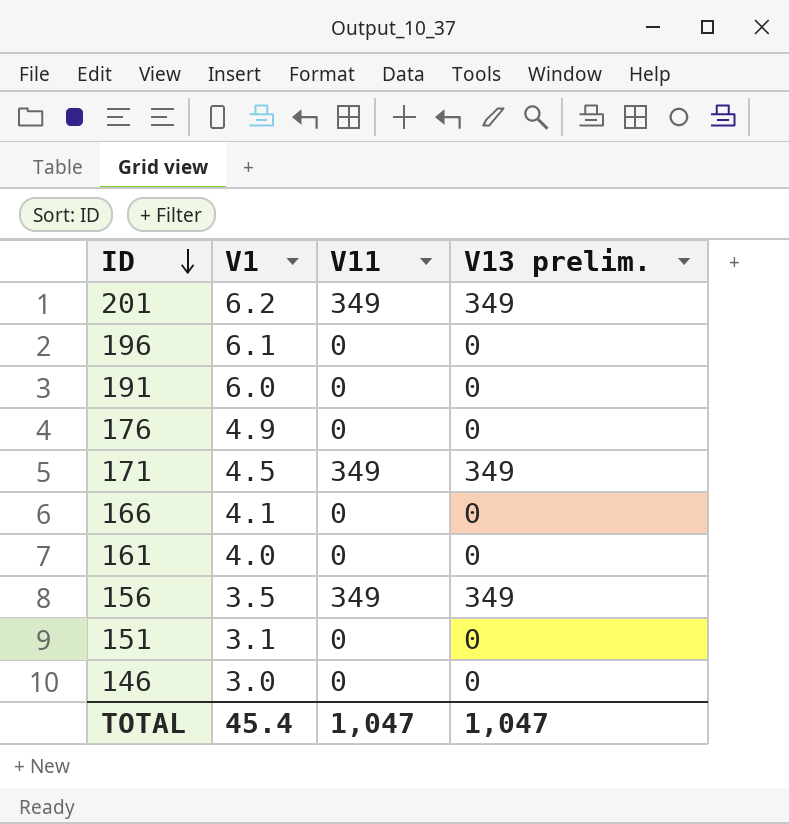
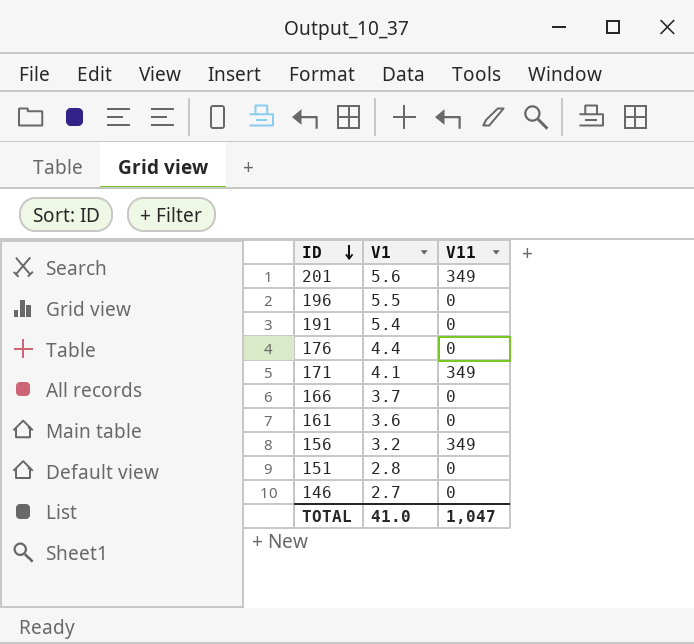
column V13 prelim. | position: 4 -> none
201 | V1: 6.2 -> 5.6
196 | V1: 6.1 -> 5.5
191 | V1: 6.0 -> 5.4
176 | V1: 4.9 -> 4.4
171 | V1: 4.5 -> 4.1
166 | V1: 4.1 -> 3.7
161 | V1: 4.0 -> 3.6
156 | V1: 3.5 -> 3.2
151 | V1: 3.1 -> 2.8
146 | V1: 3.0 -> 2.7
TOTAL | V1: 45.4 -> 41.0

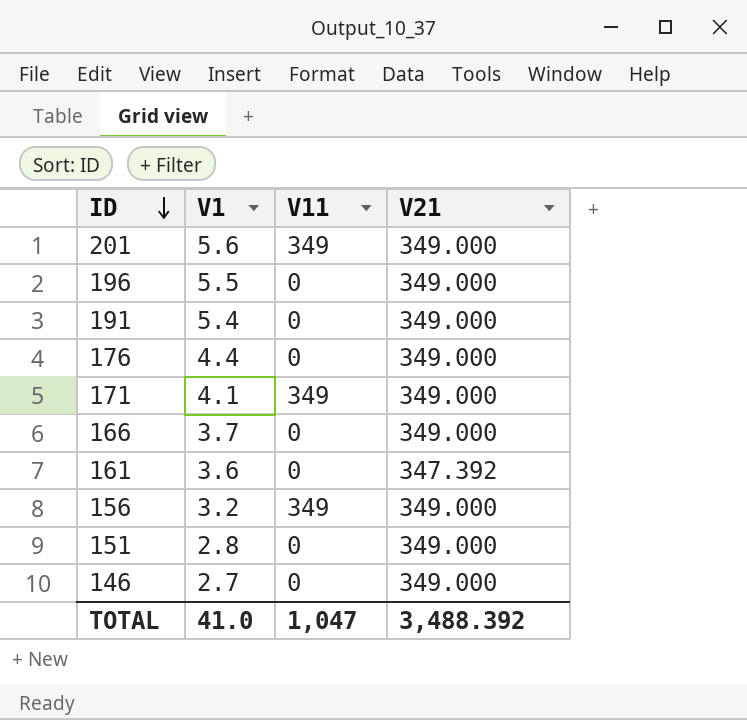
column V21 | position: none -> 4

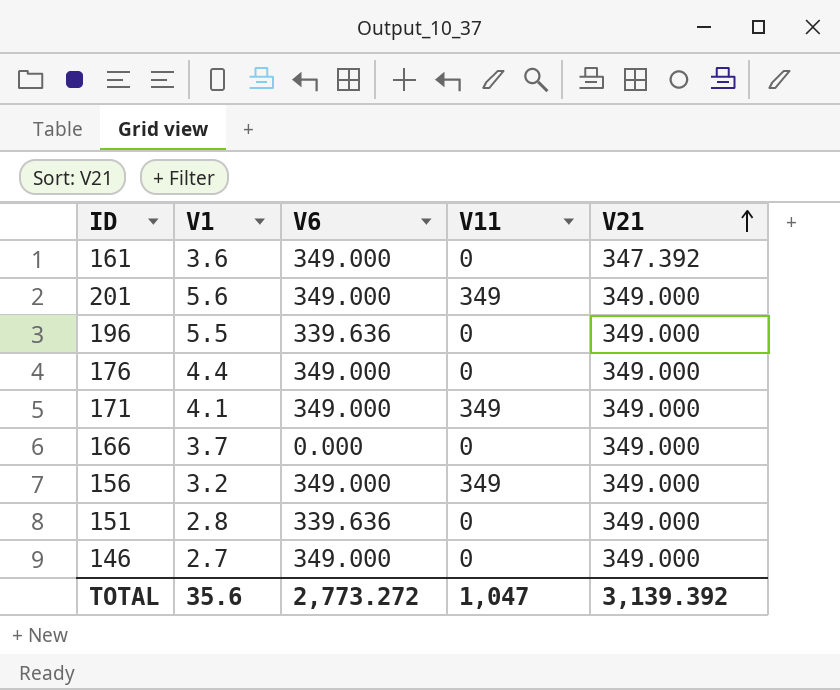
row order: ID descending -> V21 ascending
column V6 | position: none -> 3
row 191: 5.4 | 0 | 349.000 -> none
TOTAL | V1: 41.0 -> 35.6
TOTAL | V21: 3,488.392 -> 3,139.392

